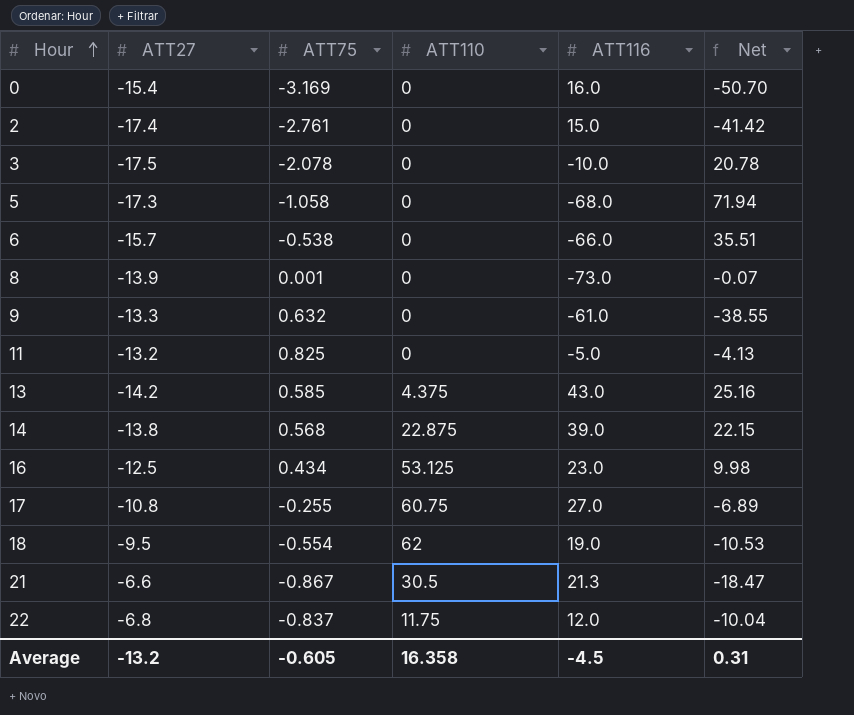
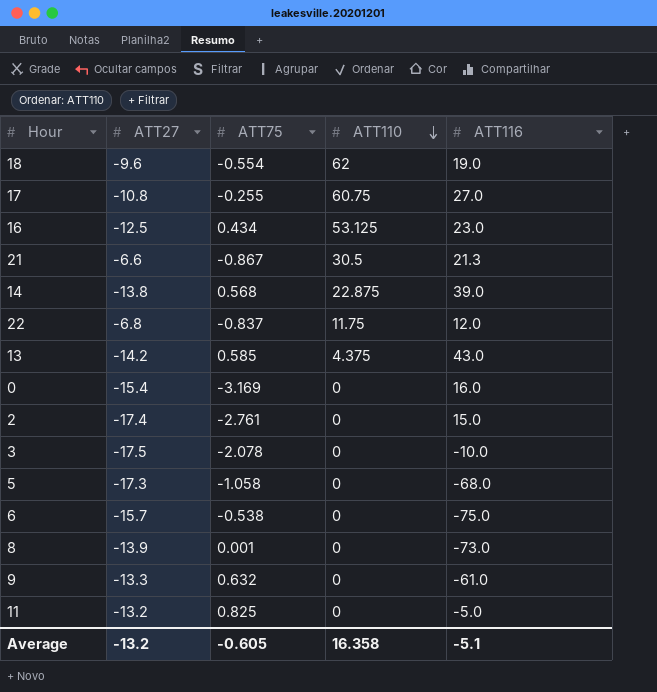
row order: Hour ascending -> ATT110 descending
column Net | formula: [ATT75] * [ATT116] -> none
18 | ATT27: -9.5 -> -9.6
6 | ATT116: -66.0 -> -75.0
Average | ATT116: -4.5 -> -5.1

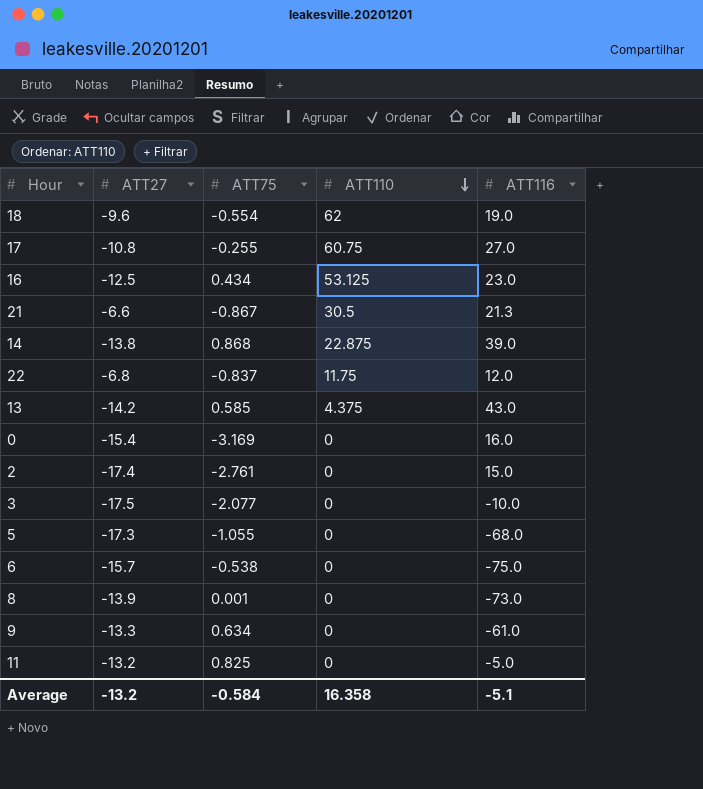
14 | ATT75: 0.568 -> 0.868
3 | ATT75: -2.078 -> -2.077
5 | ATT75: -1.058 -> -1.055
9 | ATT75: 0.632 -> 0.634
Average | ATT75: -0.605 -> -0.584

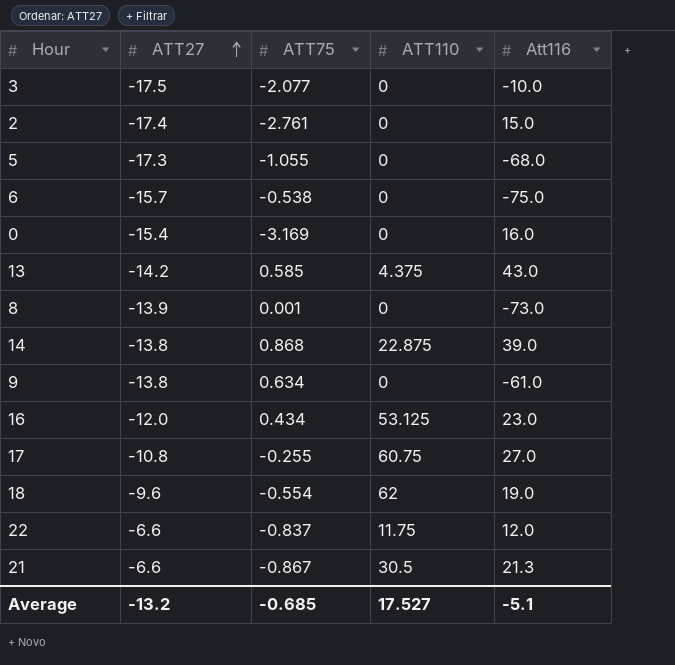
row order: ATT110 descending -> ATT27 ascending
column name: ATT116 -> Att116
row 11: -13.2 | 0.825 | 0 | -5.0 -> none
9 | ATT27: -13.3 -> -13.8
16 | ATT27: -12.5 -> -12.0
22 | ATT27: -6.8 -> -6.6
Average | ATT75: -0.584 -> -0.685
Average | ATT110: 16.358 -> 17.527

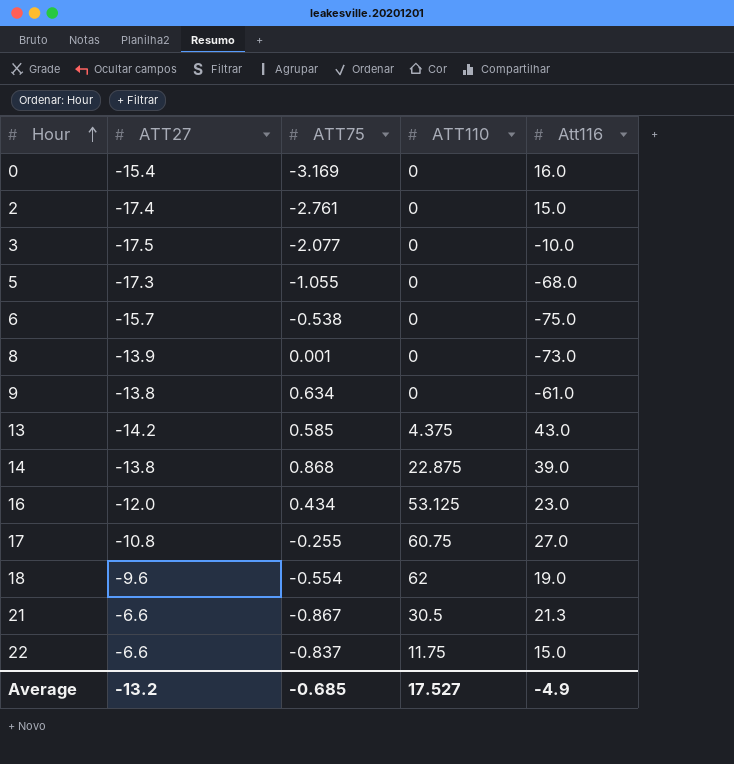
row order: ATT27 ascending -> Hour ascending
22 | Att116: 12.0 -> 15.0
Average | Att116: -5.1 -> -4.9

